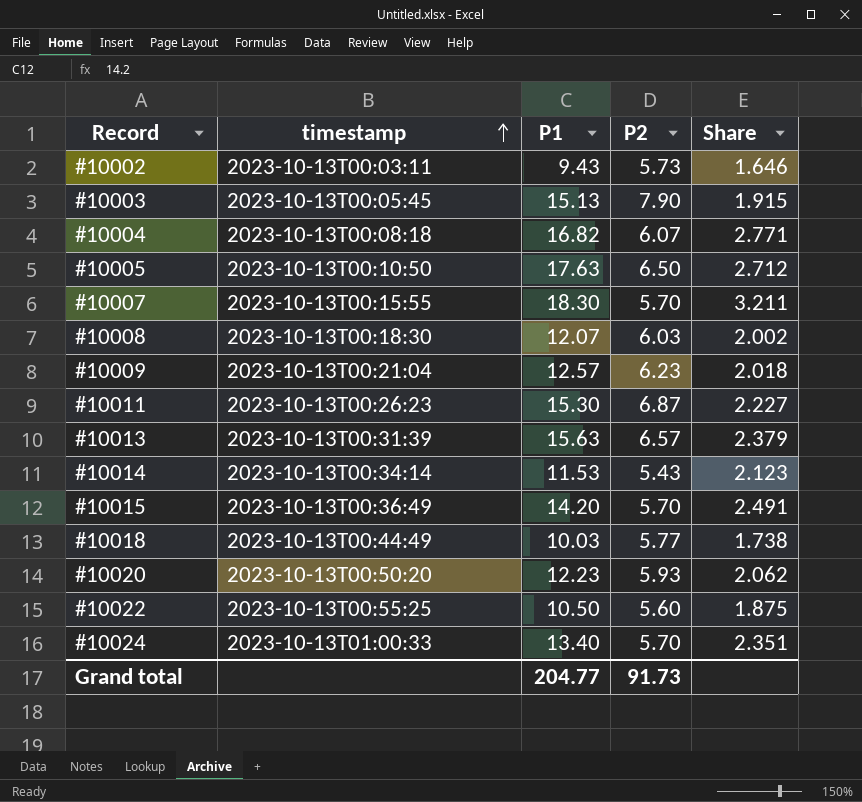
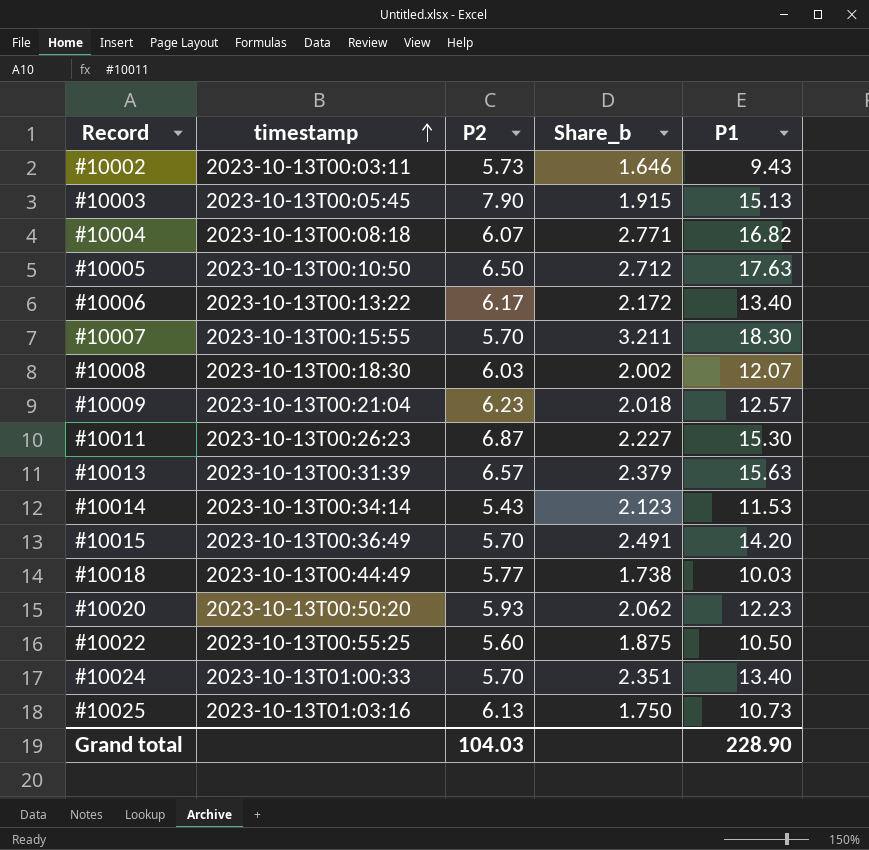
column name: Share -> Share_b
column P1 | position: 3 -> 5
row #10006: none -> 2023-10-13T00:13:22 | 6.17 | 2.172 | 13.40
row #10025: none -> 2023-10-13T01:03:16 | 6.13 | 1.750 | 10.73
Grand total | P2: 91.73 -> 104.03
Grand total | P1: 204.77 -> 228.90

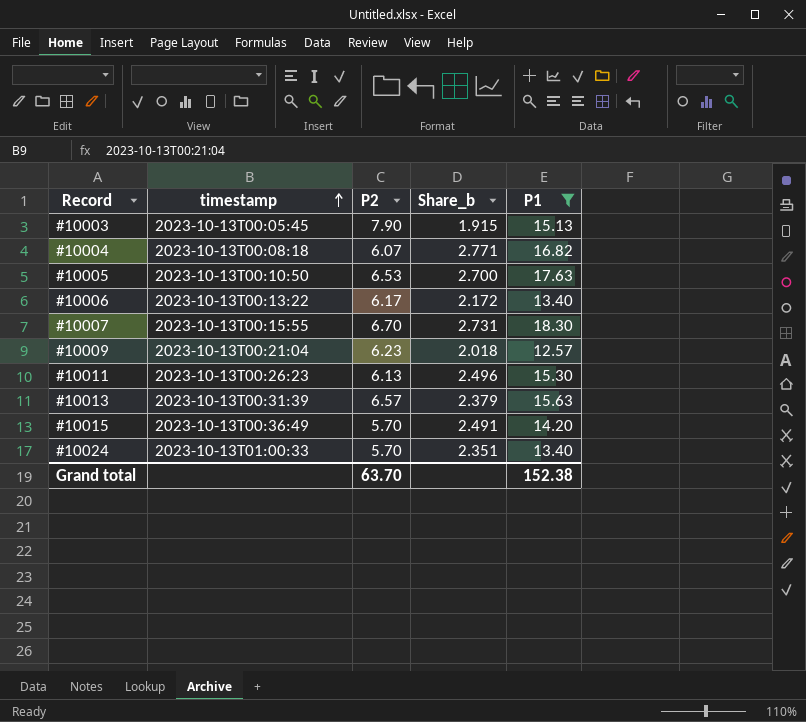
filter: none -> P1 >= 12.57
#10005 | P2: 6.50 -> 6.53
#10005 | Share_b: 2.712 -> 2.700
#10007 | P2: 5.70 -> 6.70
#10007 | Share_b: 3.211 -> 2.731
#10011 | P2: 6.87 -> 6.13
#10011 | Share_b: 2.227 -> 2.496
Grand total | P2: 104.03 -> 63.70
Grand total | P1: 228.90 -> 152.38

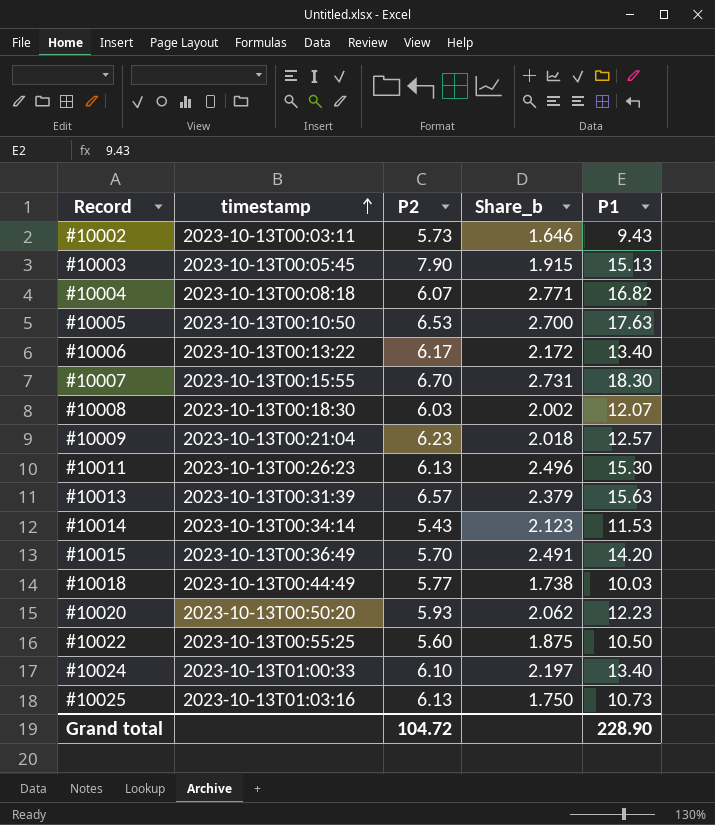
filter: P1 >= 12.57 -> none
#10024 | P2: 5.70 -> 6.10
#10024 | Share_b: 2.351 -> 2.197
Grand total | P2: 63.70 -> 104.72
Grand total | P1: 152.38 -> 228.90

